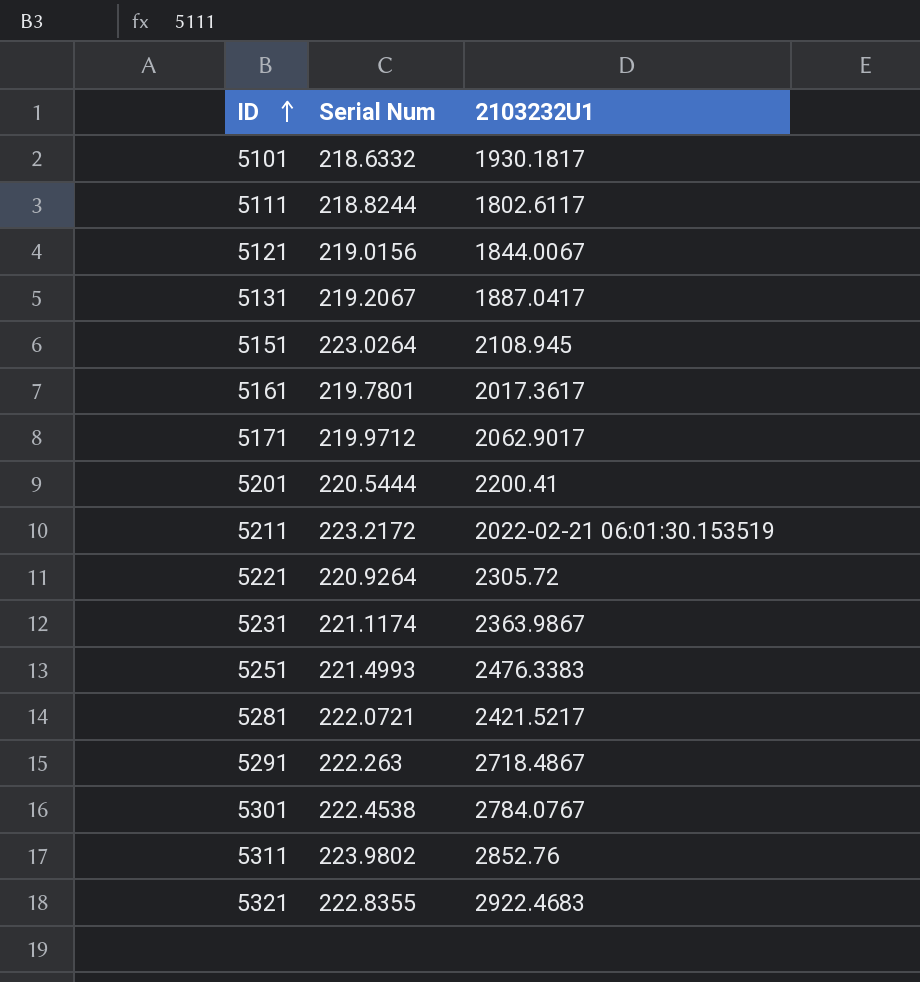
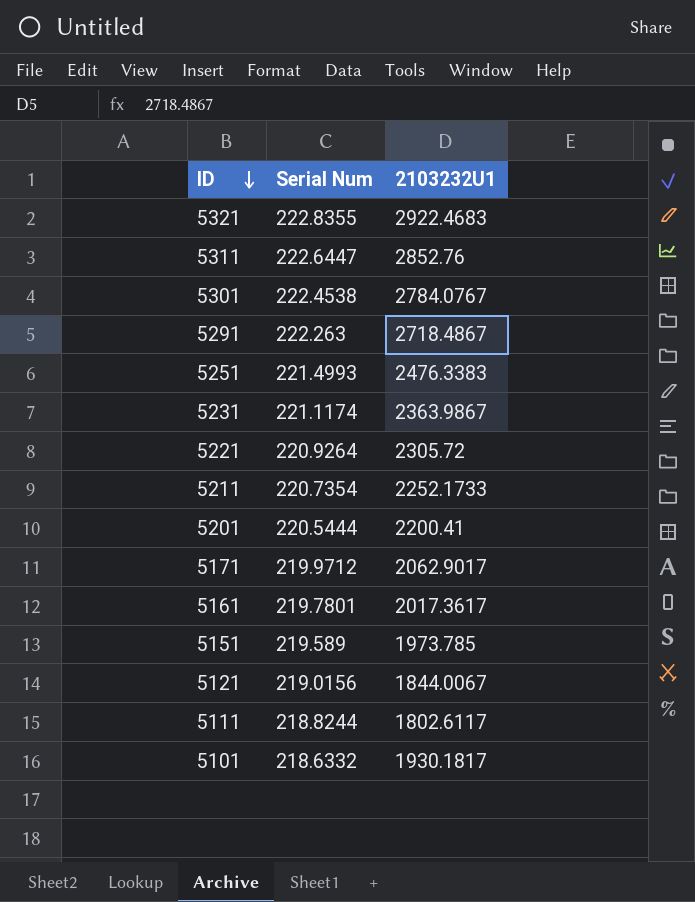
row order: ID ascending -> ID descending
row 5131: 219.2067 | 1887.0417 -> none
row 5281: 222.0721 | 2421.5217 -> none
5311 | Serial Num: 223.9802 -> 222.6447
5211 | Serial Num: 223.2172 -> 220.7354
5211 | 2103232U1: 2022-02-21 06:01:30.153519 -> 2252.1733
5151 | Serial Num: 223.0264 -> 219.589
5151 | 2103232U1: 2108.945 -> 1973.785

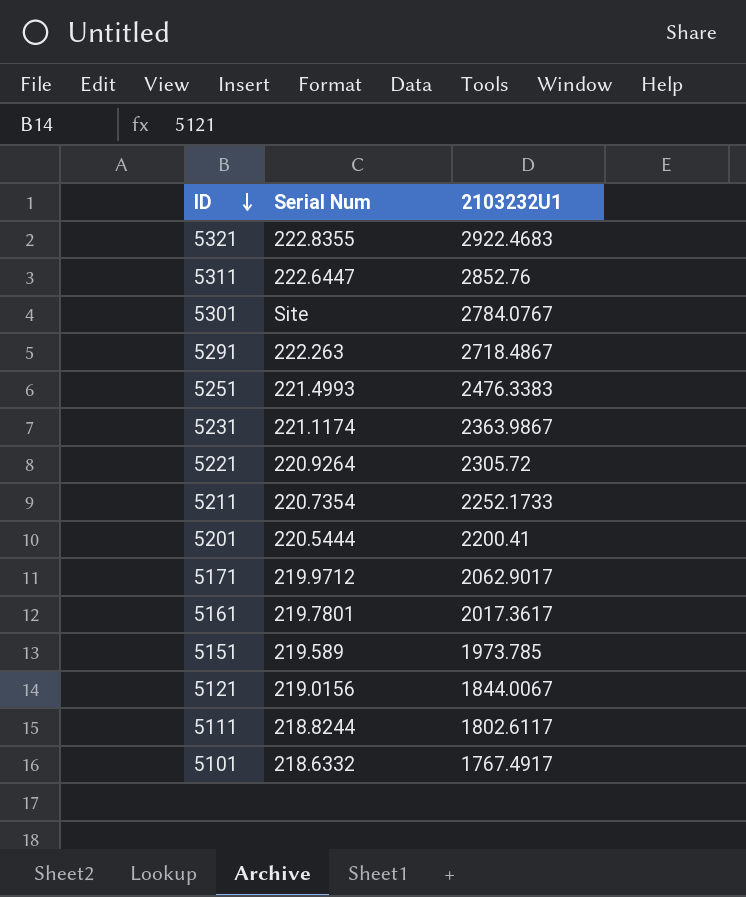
5301 | Serial Num: 222.4538 -> Site
5101 | 2103232U1: 1930.1817 -> 1767.4917

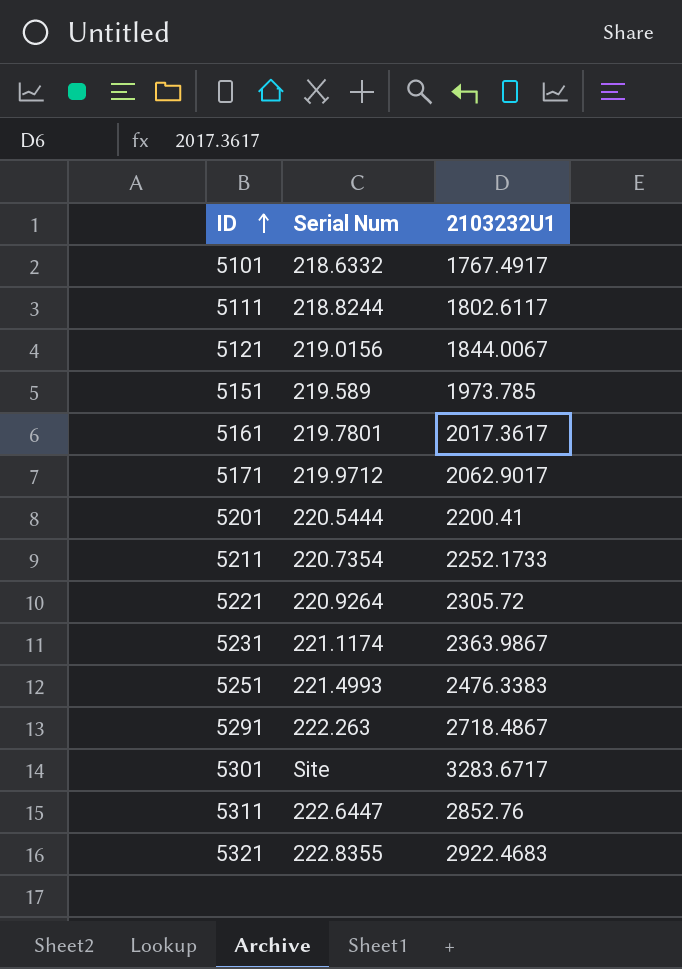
row order: ID descending -> ID ascending
5301 | 2103232U1: 2784.0767 -> 3283.6717

